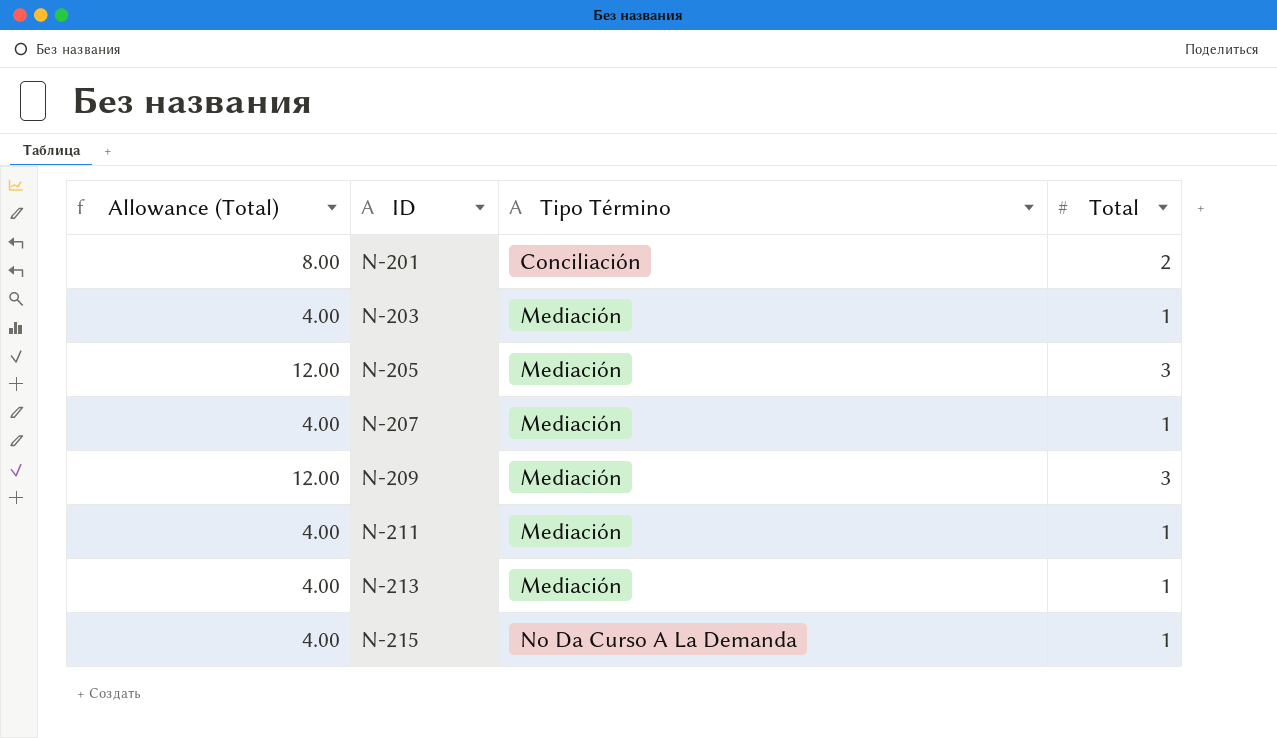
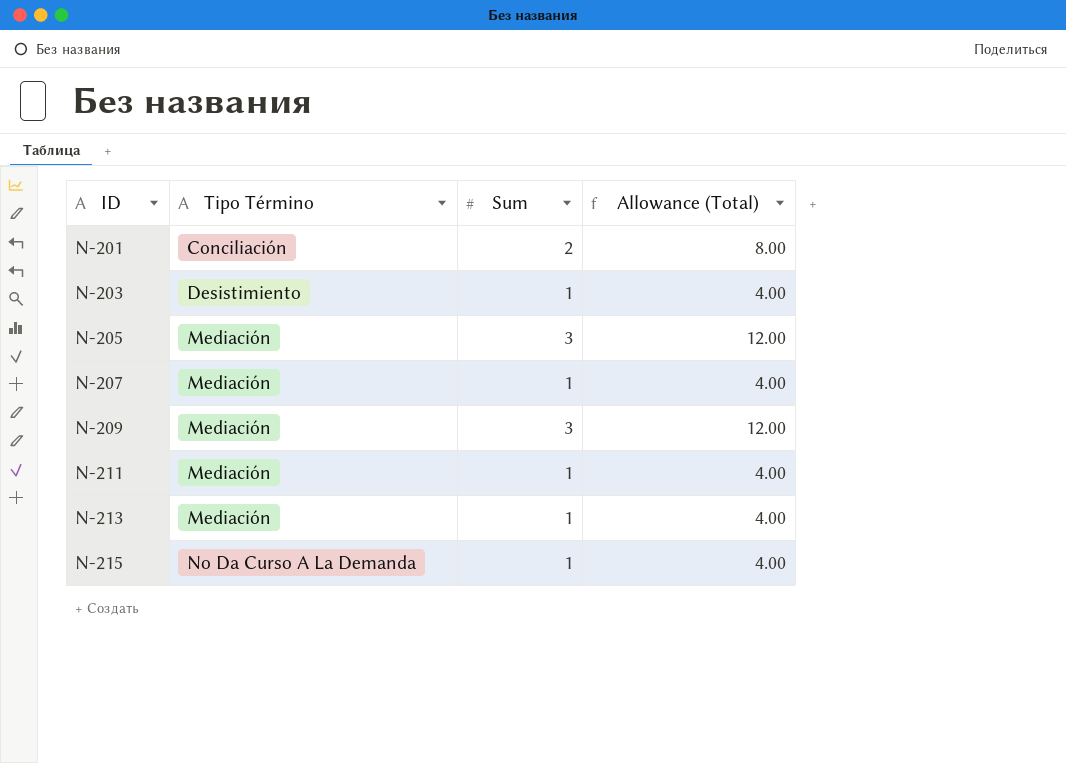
column name: Total -> Sum
column Allowance (Total) | position: 1 -> 4
N-203 | Tipo Término: Mediación -> Desistimiento

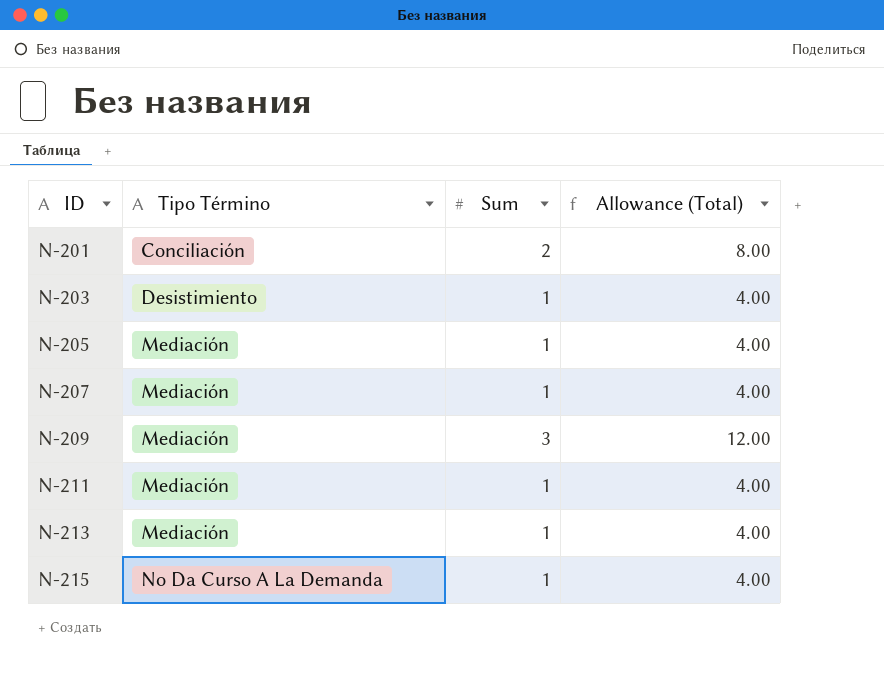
N-205 | Sum: 3 -> 1
N-205 | Allowance (Total): 12.00 -> 4.00

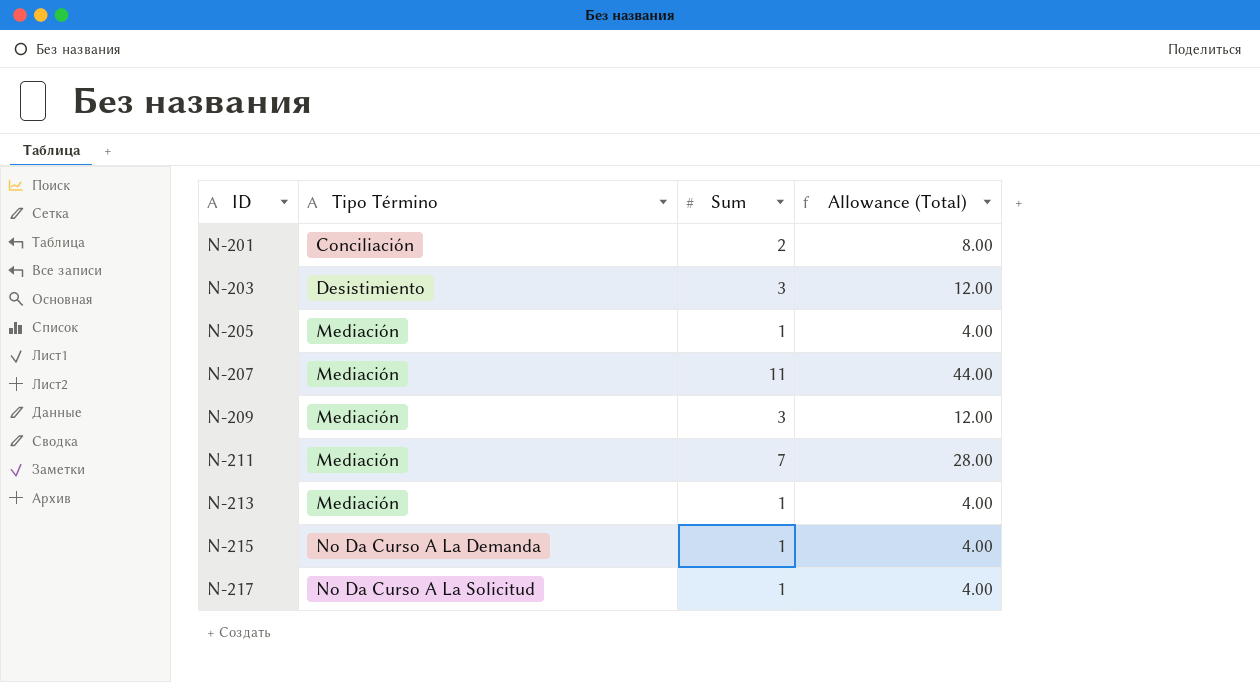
N-203 | Sum: 1 -> 3
N-203 | Allowance (Total): 4.00 -> 12.00
N-207 | Sum: 1 -> 11
N-207 | Allowance (Total): 4.00 -> 44.00
N-211 | Sum: 1 -> 7
N-211 | Allowance (Total): 4.00 -> 28.00
row N-217: none -> No Da Curso A La Solicitud | 1 | 4.00

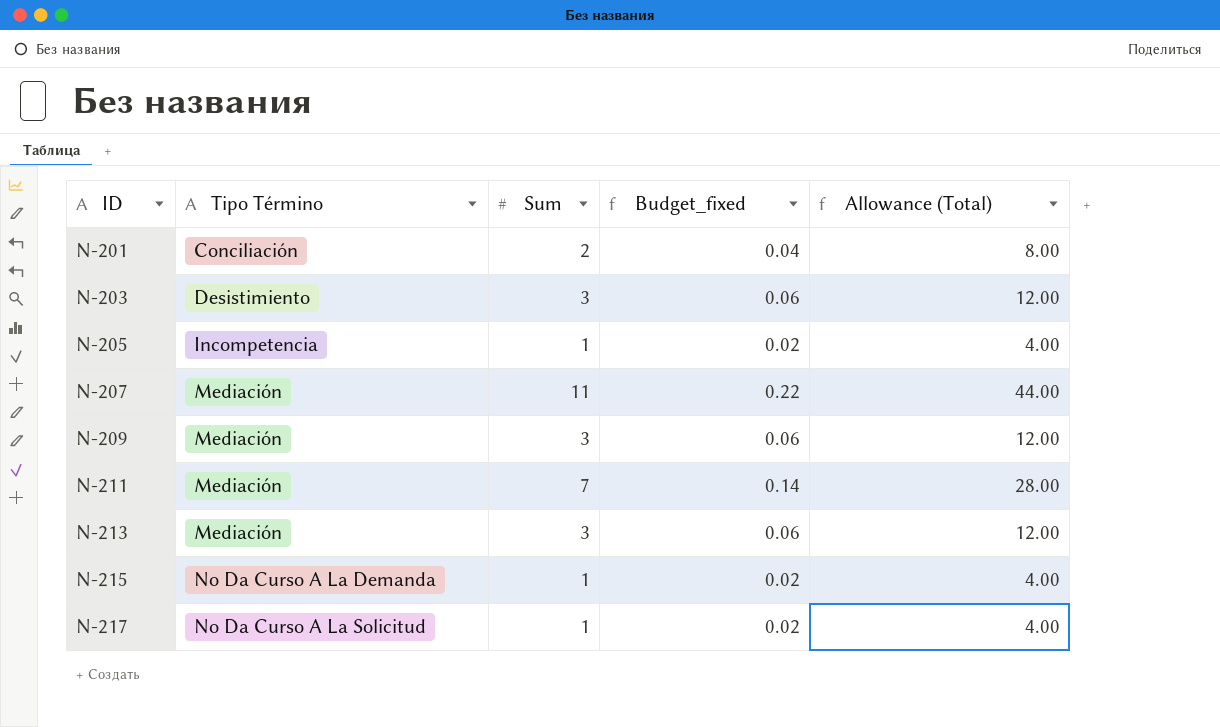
column Budget_fixed | formula: none -> [Sum] * 0.02
N-205 | Tipo Término: Mediación -> Incompetencia
N-213 | Sum: 1 -> 3
N-213 | Allowance (Total): 4.00 -> 12.00

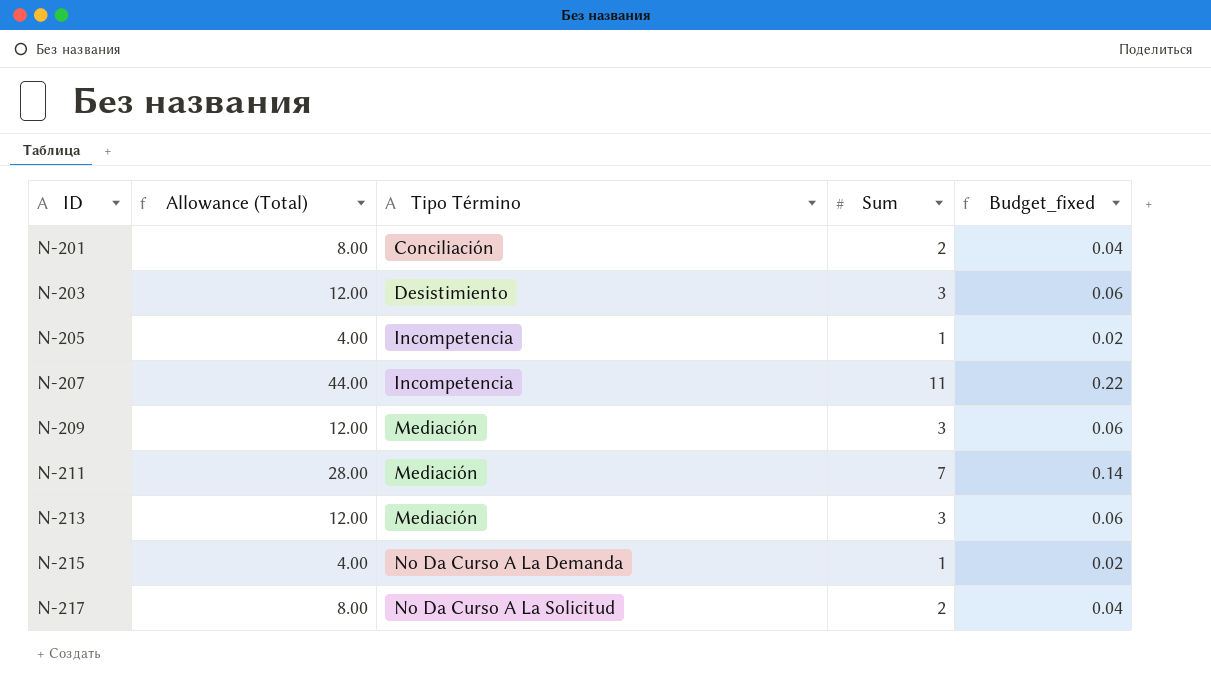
column Allowance (Total) | position: 5 -> 2
N-207 | Tipo Término: Mediación -> Incompetencia
N-217 | Allowance (Total): 4.00 -> 8.00
N-217 | Sum: 1 -> 2
N-217 | Budget_fixed: 0.02 -> 0.04

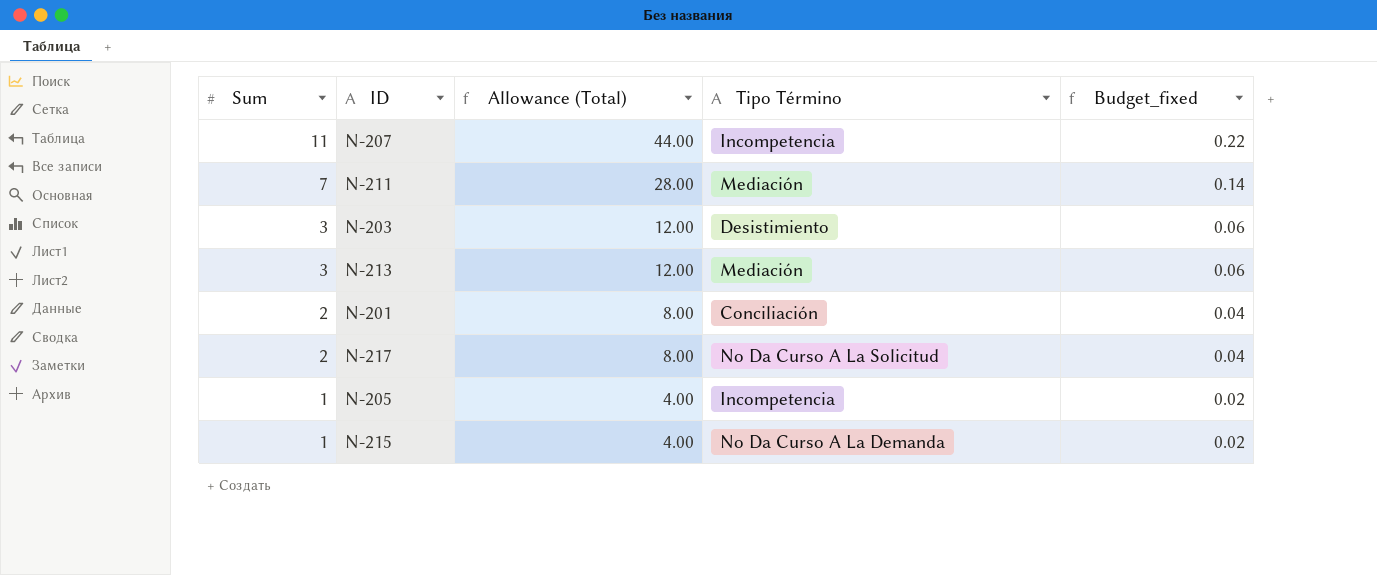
row order: ID ascending -> Sum descending
column Sum | position: 4 -> 1
row N-209: 12.00 | Mediación | 3 | 0.06 -> none

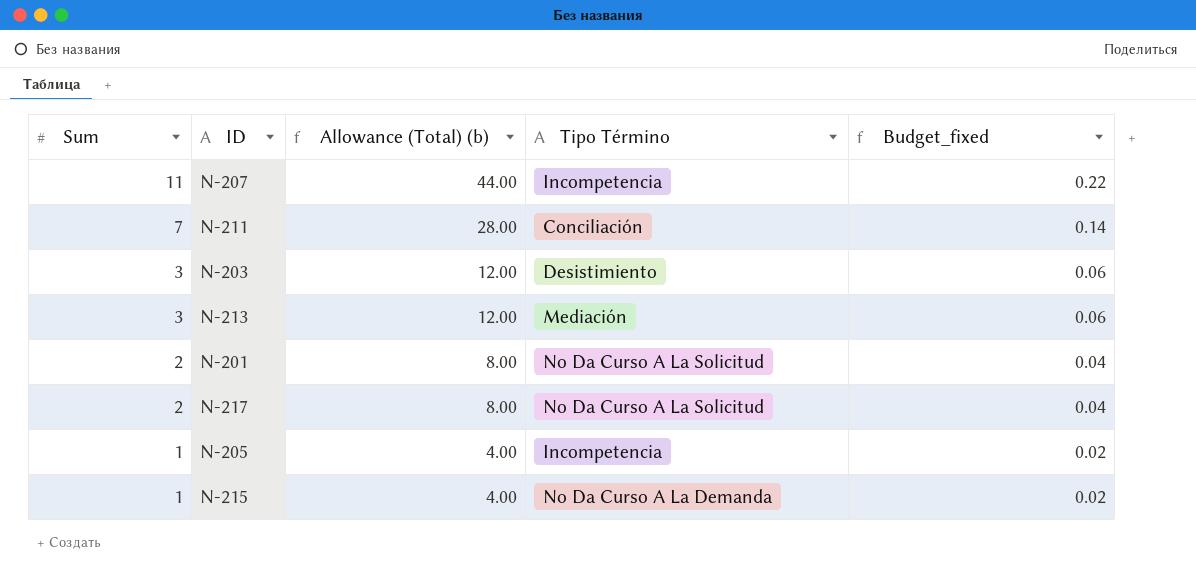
column name: Allowance (Total) -> Allowance (Total) (b)
N-211 | Tipo Término: Mediación -> Conciliación
N-201 | Tipo Término: Conciliación -> No Da Curso A La Solicitud

